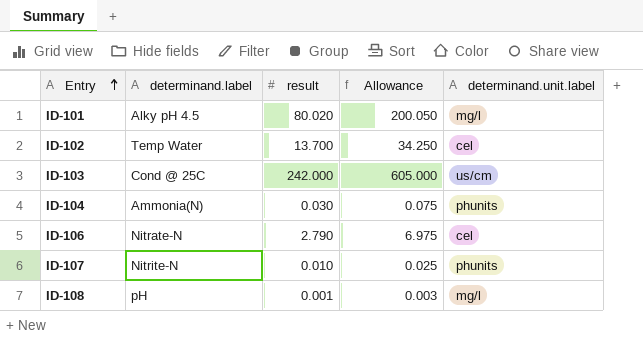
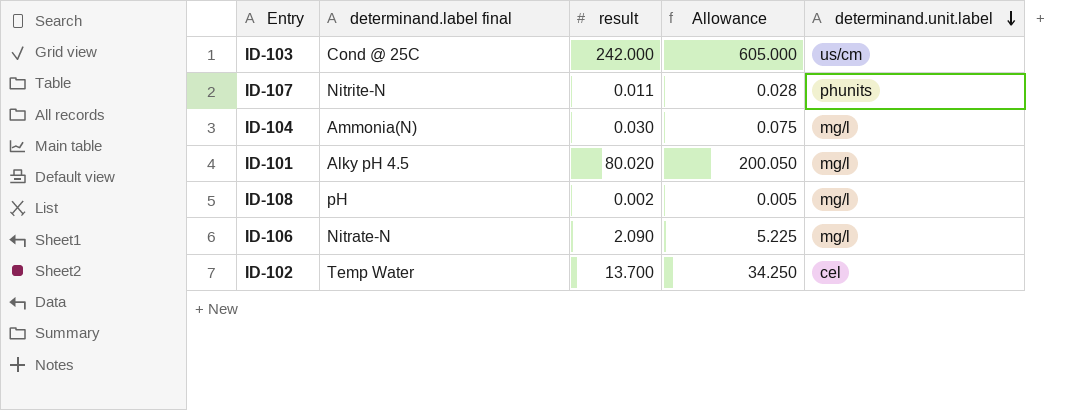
row order: Entry ascending -> determinand.unit.label descending
column name: determinand.label -> determinand.label final
ID-107 | result: 0.010 -> 0.011
ID-107 | Allowance: 0.025 -> 0.028
ID-104 | determinand.unit.label: phunits -> mg/l
ID-108 | result: 0.001 -> 0.002
ID-108 | Allowance: 0.003 -> 0.005
ID-106 | result: 2.790 -> 2.090
ID-106 | Allowance: 6.975 -> 5.225
ID-106 | determinand.unit.label: cel -> mg/l

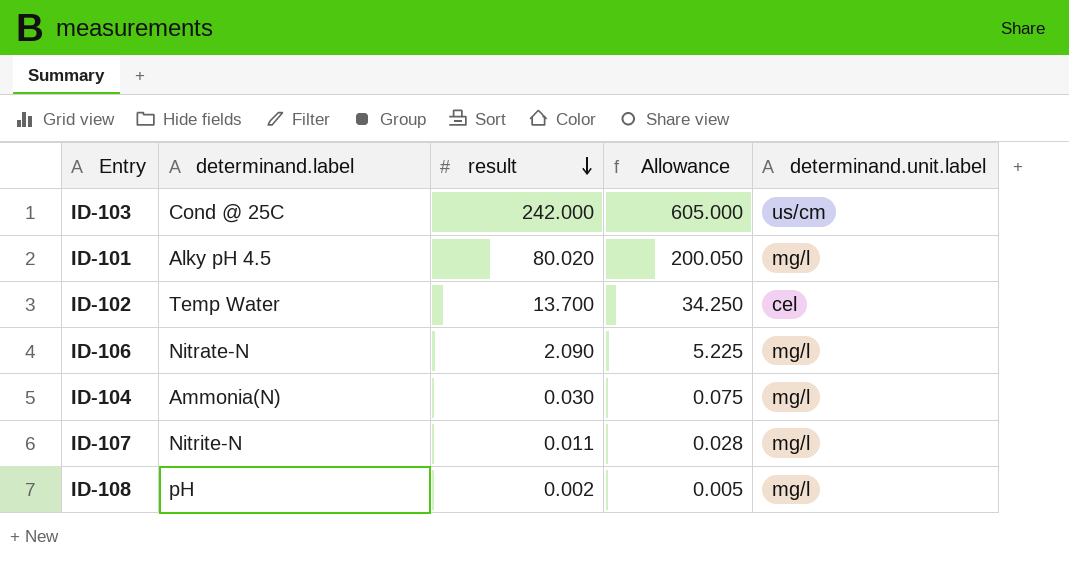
row order: determinand.unit.label descending -> result descending
column name: determinand.label final -> determinand.label
ID-107 | determinand.unit.label: phunits -> mg/l

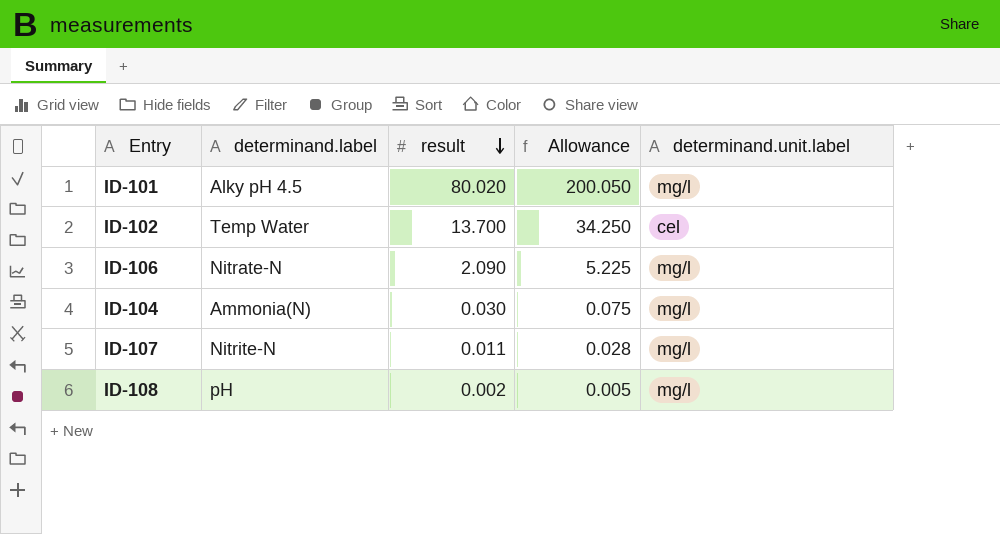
row ID-103: Cond @ 25C | 242.000 | 605.000 | us/cm -> none

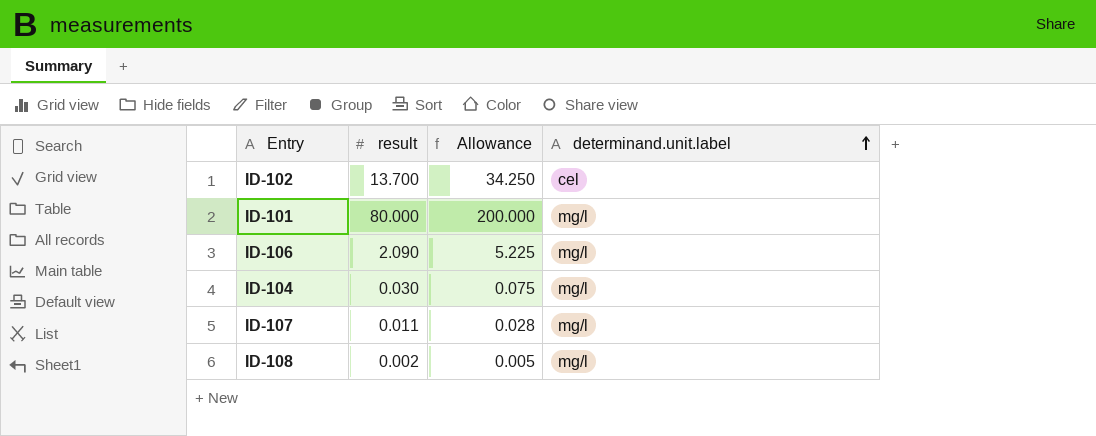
row order: result descending -> determinand.unit.label ascending
column determinand.label | position: 2 -> none
ID-101 | result: 80.020 -> 80.000
ID-101 | Allowance: 200.050 -> 200.000

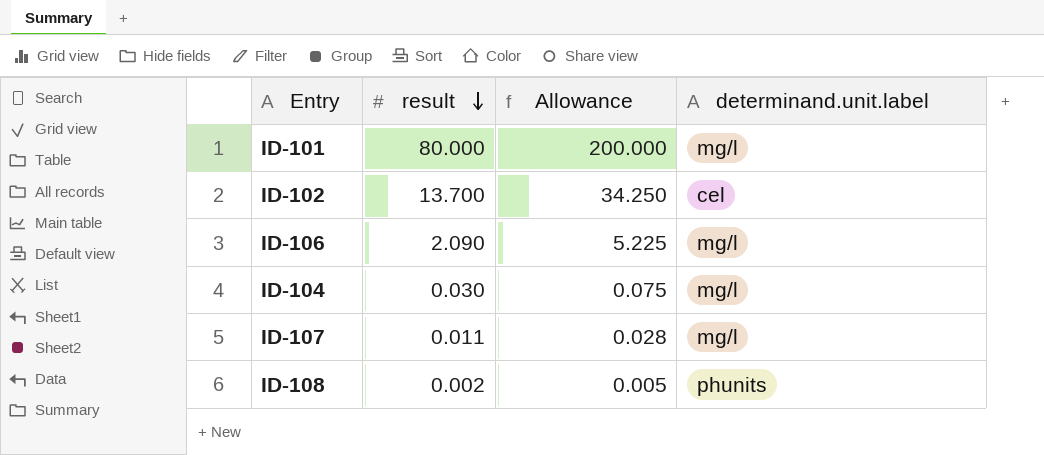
row order: determinand.unit.label ascending -> result descending
ID-108 | determinand.unit.label: mg/l -> phunits

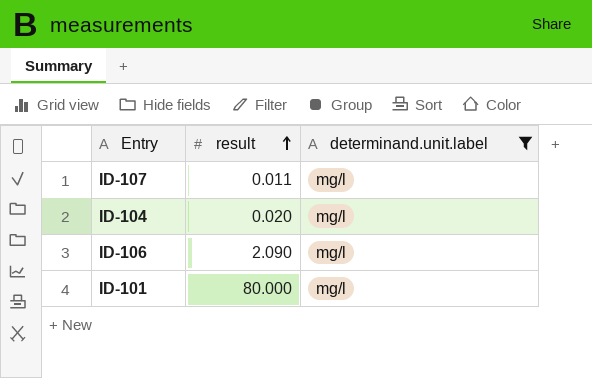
filter: none -> determinand.unit.label = mg/l
row order: result descending -> result ascending
column Allowance | formula: [result] * 2.5 -> none
ID-104 | result: 0.030 -> 0.020

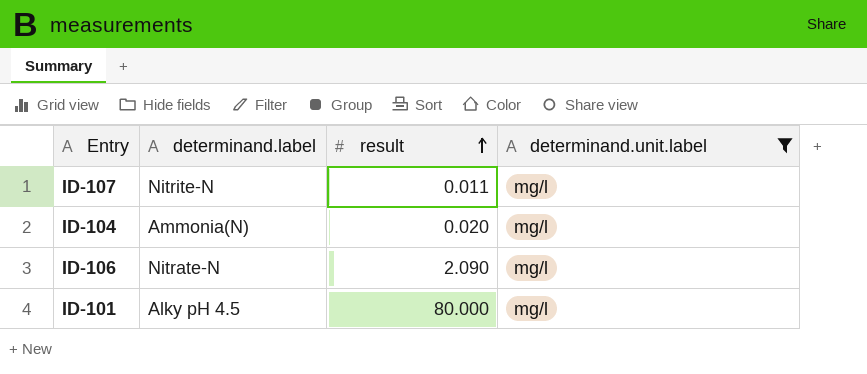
column determinand.label | position: none -> 2

